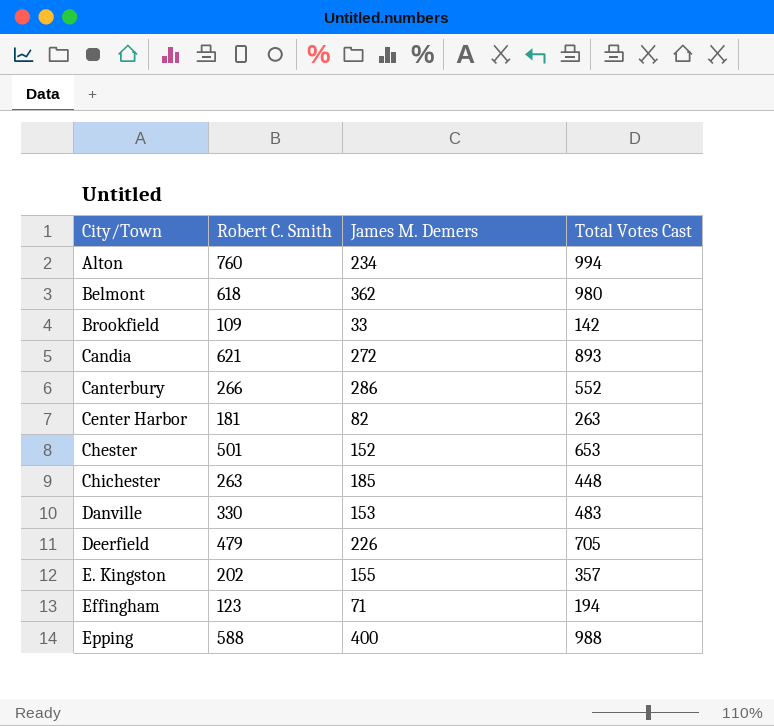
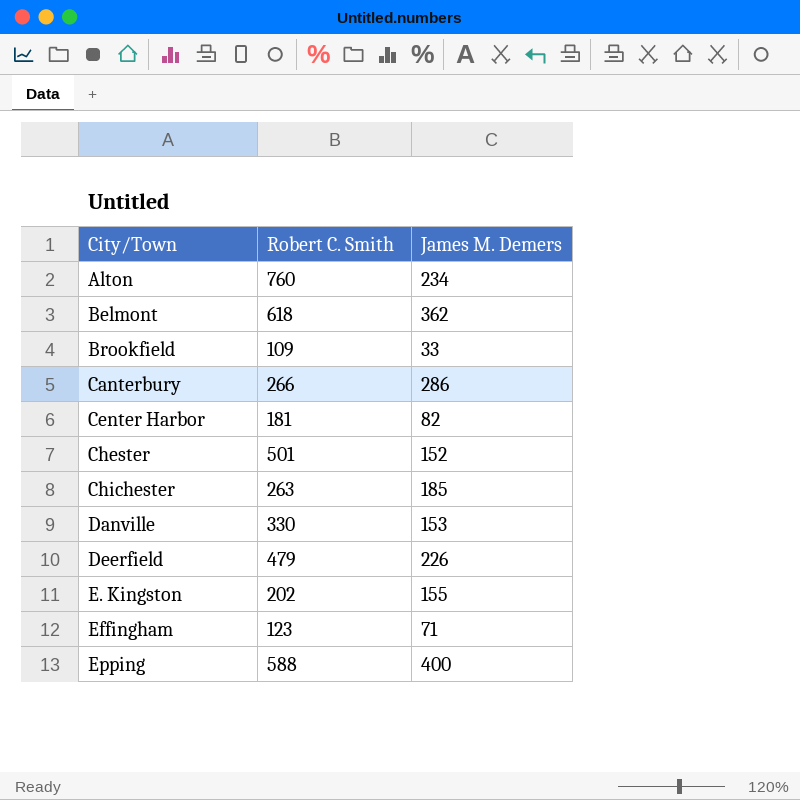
column Total Votes Cast | formula: [Robert C. Smith] + [James M. Demers] -> none
row Candia: 621 | 272 | 893 -> none

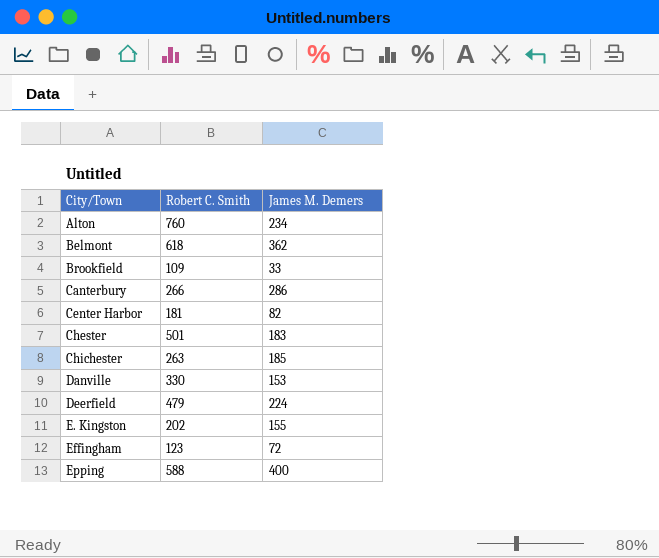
Chester | James M. Demers: 152 -> 183
Deerfield | James M. Demers: 226 -> 224
Effingham | James M. Demers: 71 -> 72

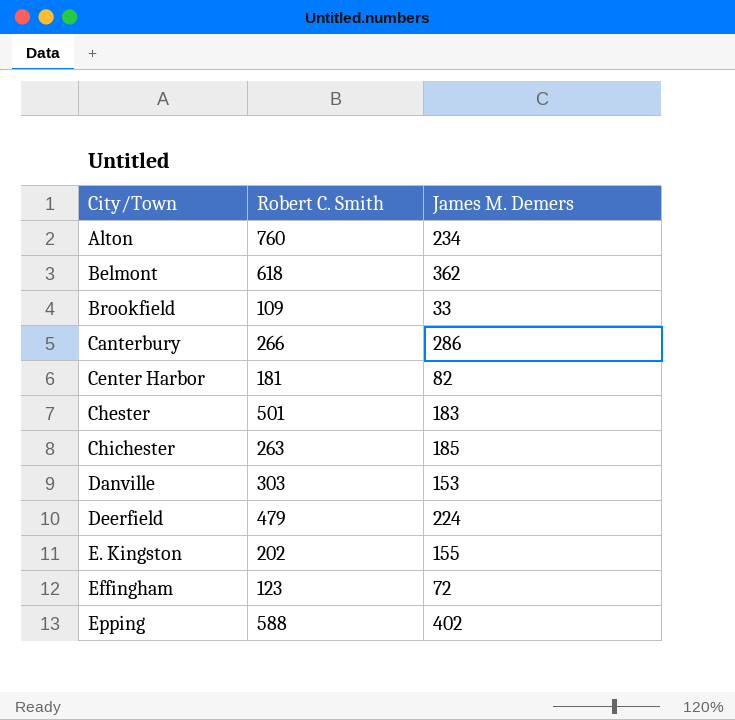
Danville | Robert C. Smith: 330 -> 303
Epping | James M. Demers: 400 -> 402

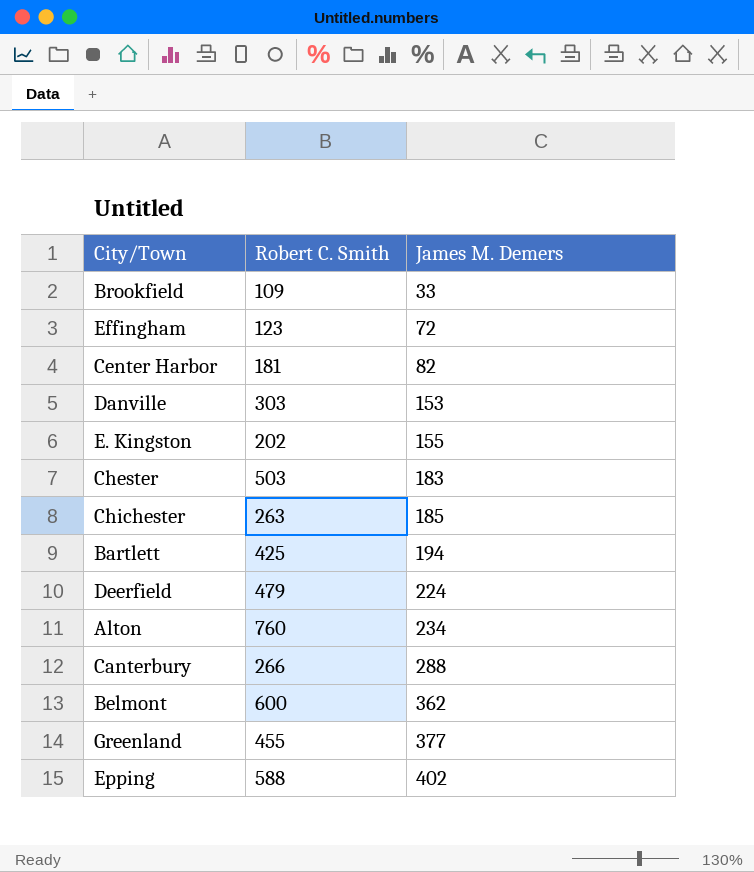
row order: City/Town ascending -> James M. Demers ascending
Chester | Robert C. Smith: 501 -> 503
row Bartlett: none -> 425 | 194
Canterbury | James M. Demers: 286 -> 288
Belmont | Robert C. Smith: 618 -> 600
row Greenland: none -> 455 | 377

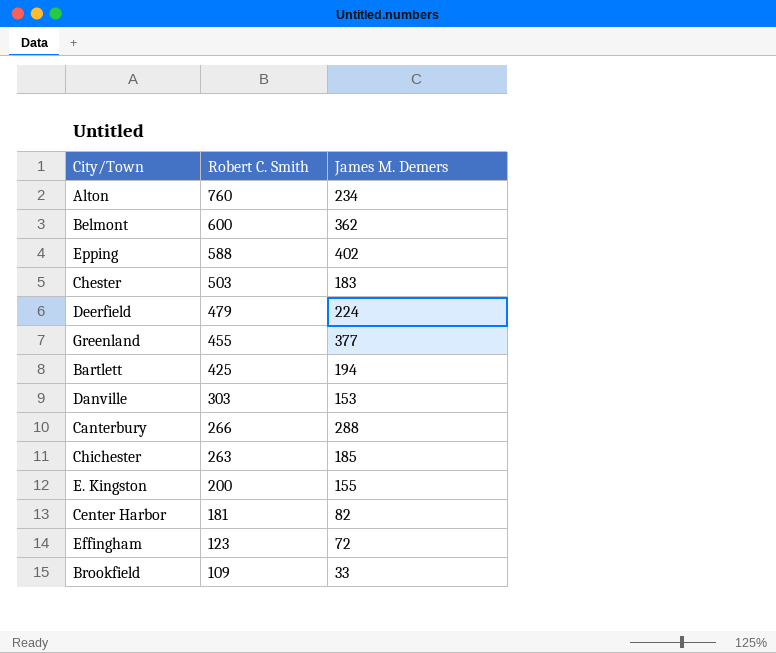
row order: James M. Demers ascending -> Robert C. Smith descending
E. Kingston | Robert C. Smith: 202 -> 200

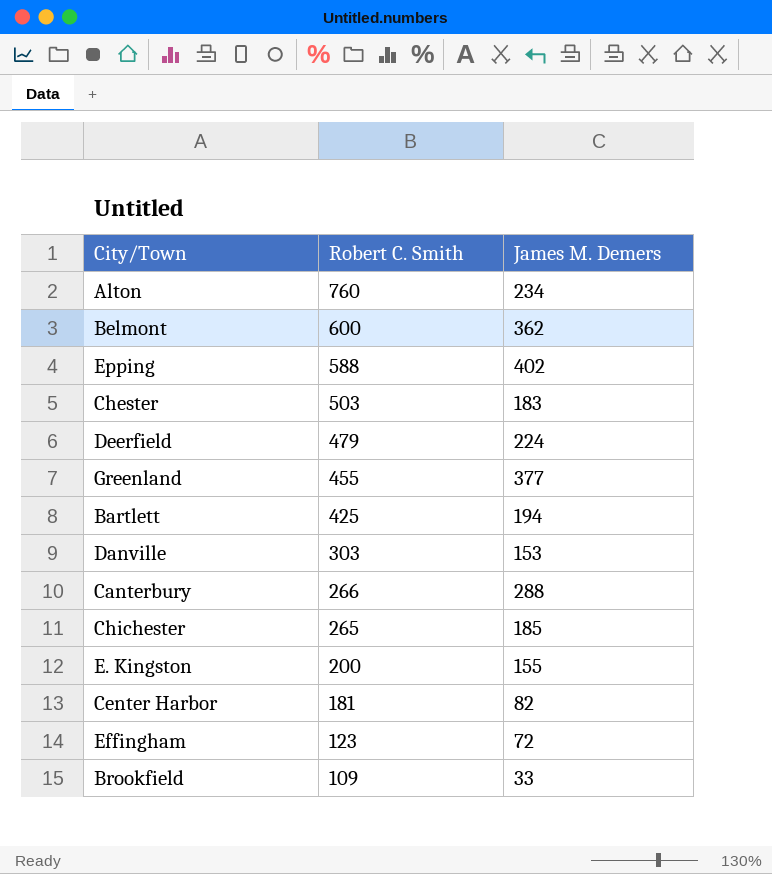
Chichester | Robert C. Smith: 263 -> 265

